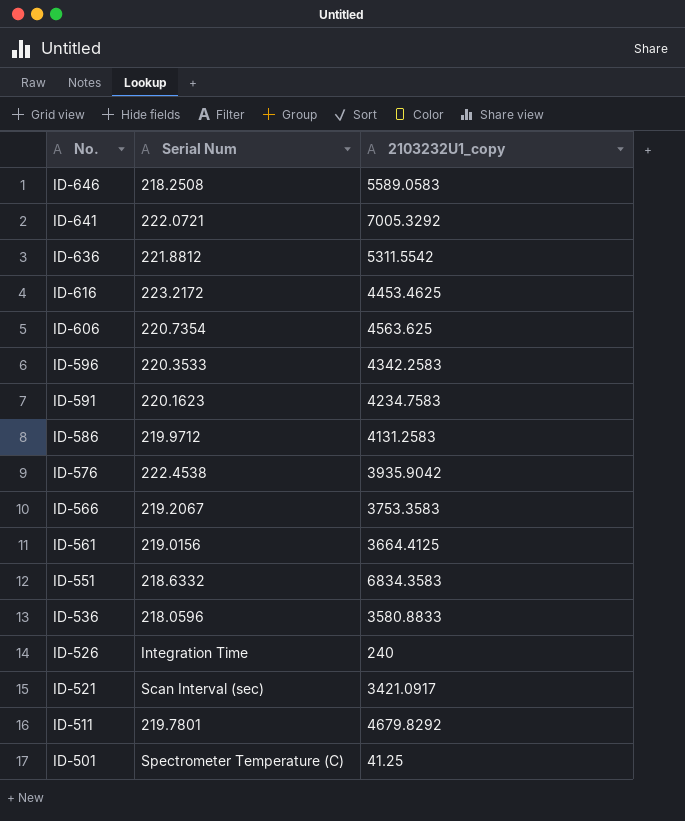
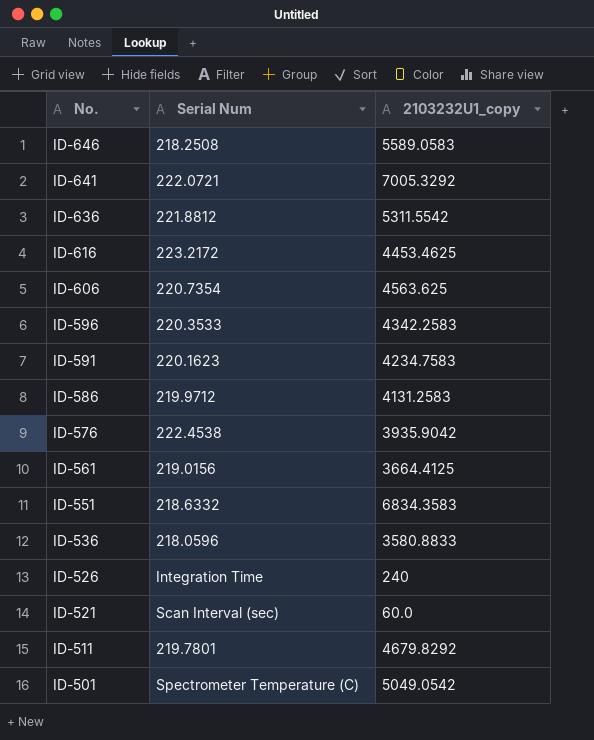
row ID-566: 219.2067 | 3753.3583 -> none
ID-521 | 2103232U1_copy: 3421.0917 -> 60.0
ID-501 | 2103232U1_copy: 41.25 -> 5049.0542

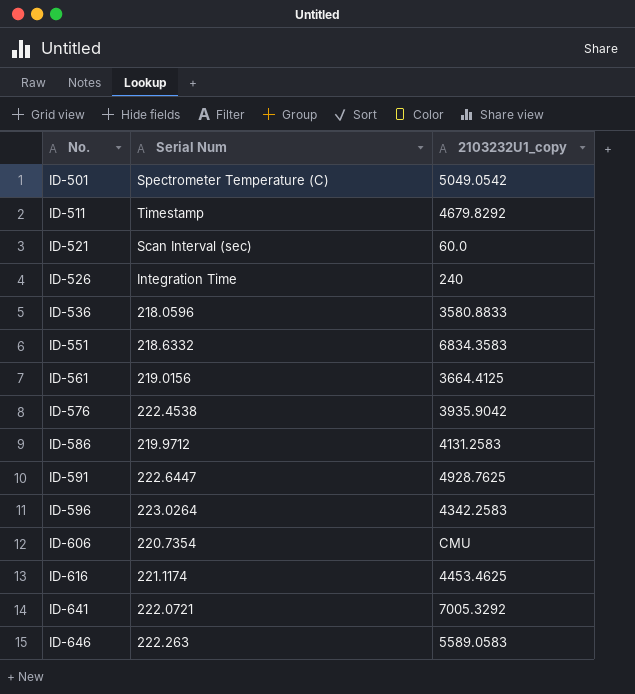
row order: No. descending -> No. ascending
row ID-636: 221.8812 | 5311.5542 -> none
ID-511 | Serial Num: 219.7801 -> Timestamp
ID-591 | Serial Num: 220.1623 -> 222.6447
ID-591 | 2103232U1_copy: 4234.7583 -> 4928.7625
ID-596 | Serial Num: 220.3533 -> 223.0264
ID-606 | 2103232U1_copy: 4563.625 -> CMU
ID-616 | Serial Num: 223.2172 -> 221.1174
ID-646 | Serial Num: 218.2508 -> 222.263

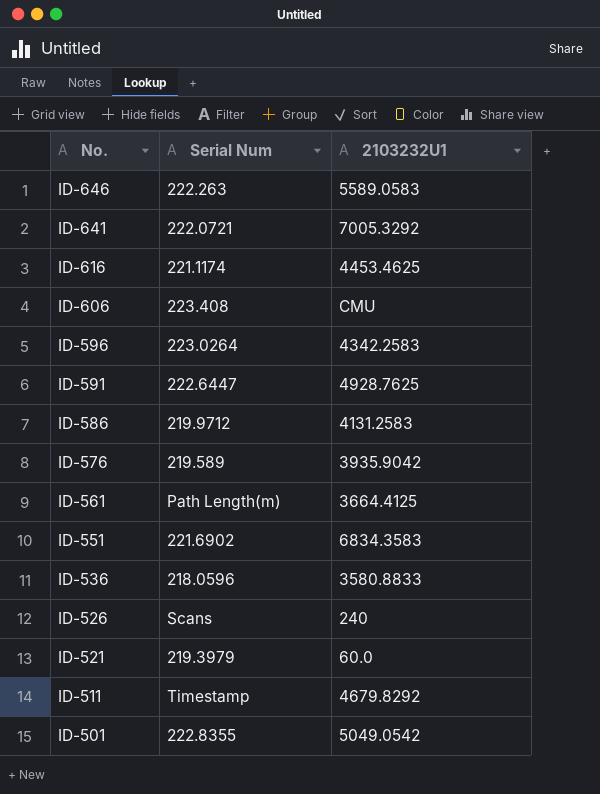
row order: No. ascending -> No. descending
column name: 2103232U1_copy -> 2103232U1
ID-606 | Serial Num: 220.7354 -> 223.408
ID-576 | Serial Num: 222.4538 -> 219.589
ID-561 | Serial Num: 219.0156 -> Path Length(m)
ID-551 | Serial Num: 218.6332 -> 221.6902
ID-526 | Serial Num: Integration Time -> Scans
ID-521 | Serial Num: Scan Interval (sec) -> 219.3979
ID-501 | Serial Num: Spectrometer Temperature (C) -> 222.8355

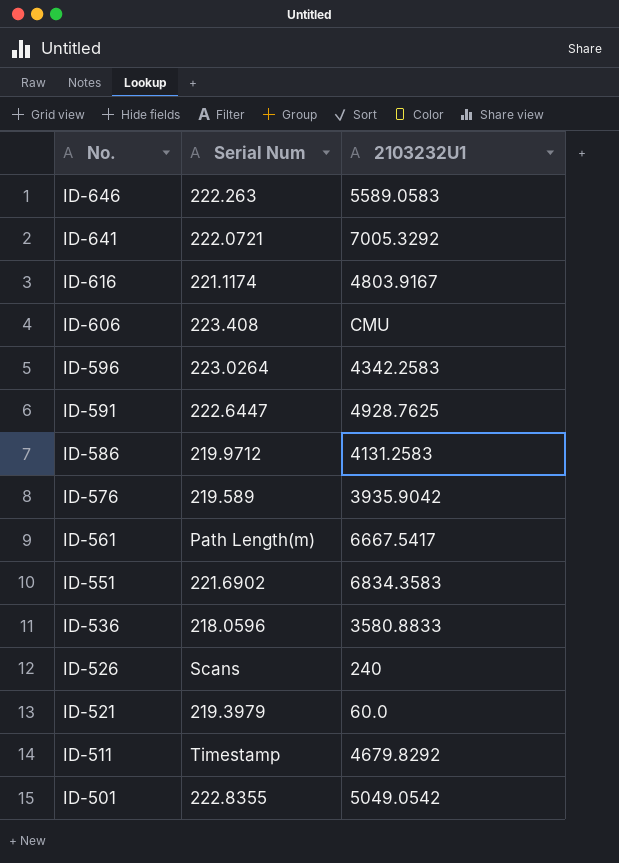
ID-616 | 2103232U1: 4453.4625 -> 4803.9167
ID-561 | 2103232U1: 3664.4125 -> 6667.5417

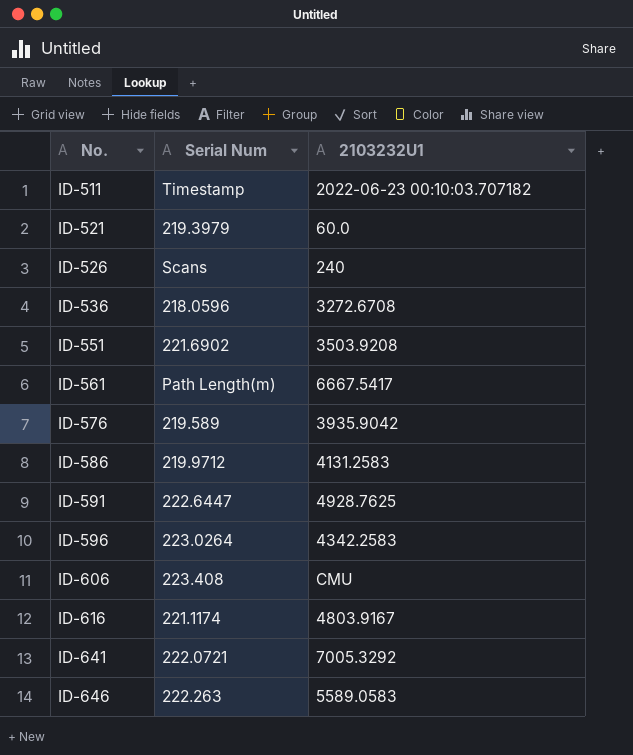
row order: No. descending -> No. ascending
row ID-501: 222.8355 | 5049.0542 -> none
ID-511 | 2103232U1: 4679.8292 -> 2022-06-23 00:10:03.707182
ID-536 | 2103232U1: 3580.8833 -> 3272.6708
ID-551 | 2103232U1: 6834.3583 -> 3503.9208

